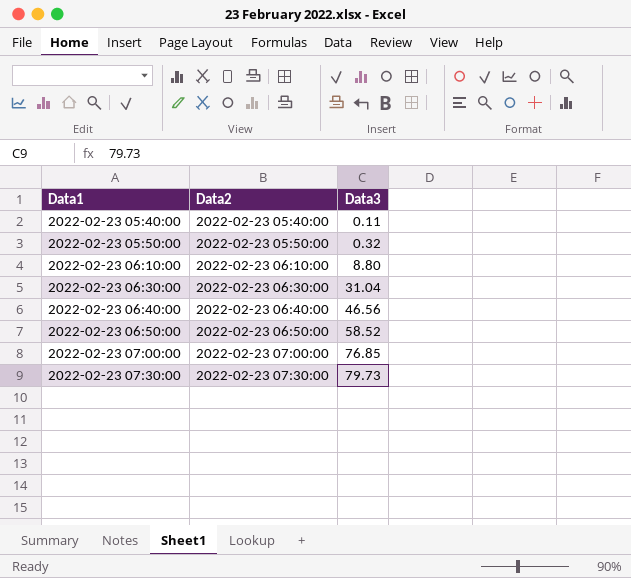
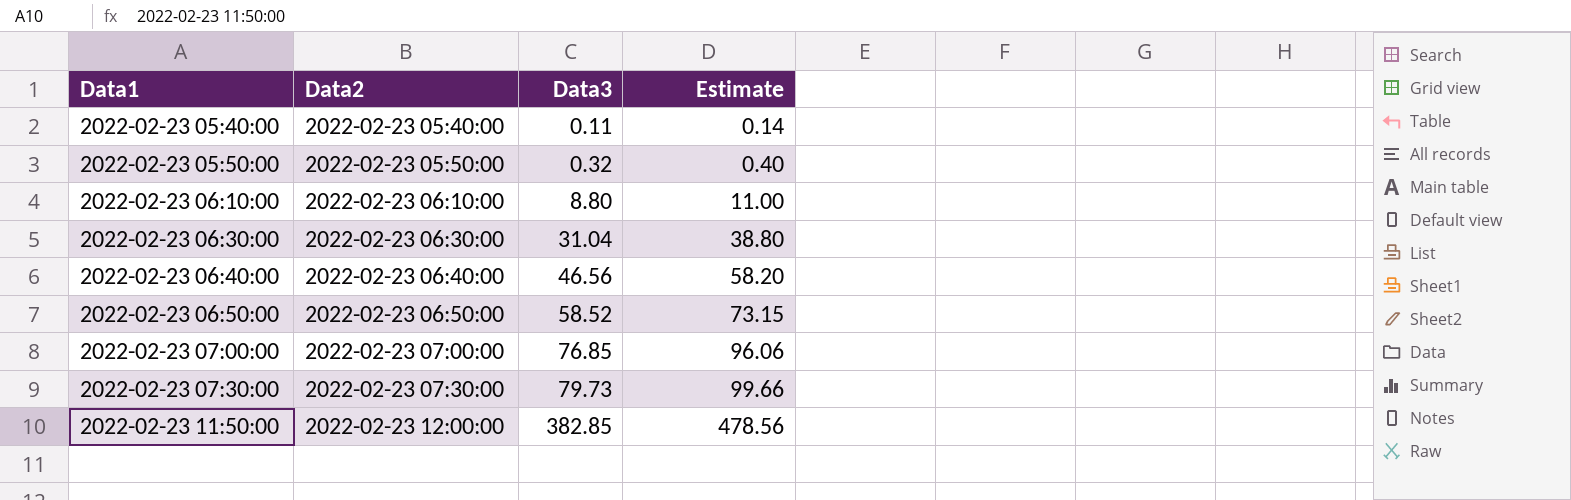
column Estimate | formula: none -> [Data3] * 1.25
row 2022-02-23 11:50:00: none -> 2022-02-23 12:00:00 | 382.85 | 478.56

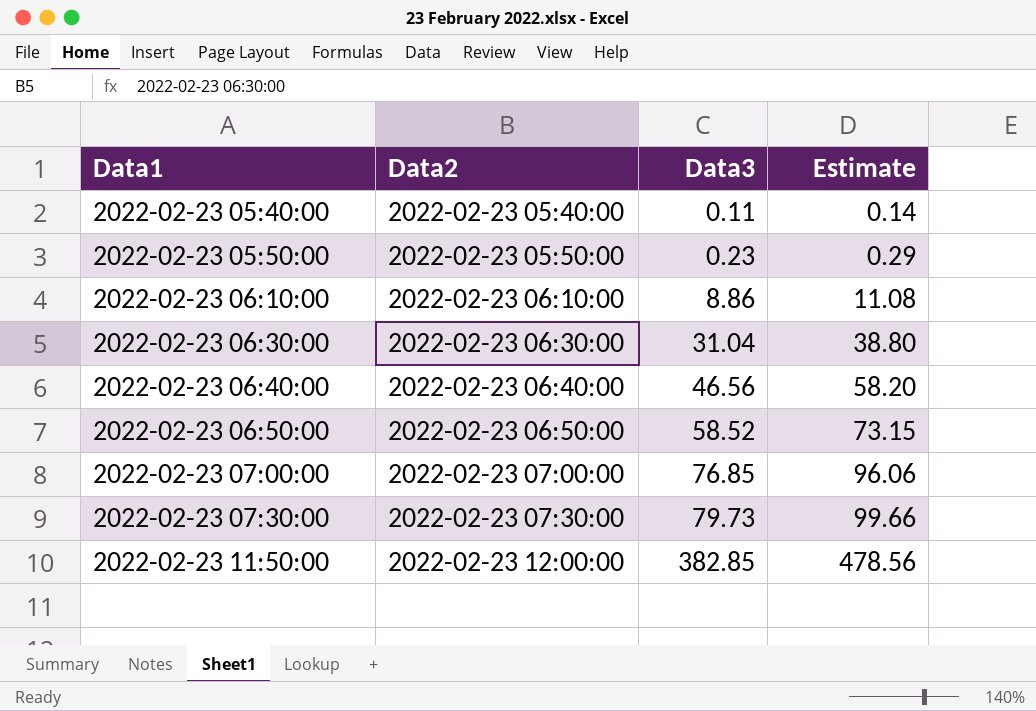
2022-02-23 05:50:00 | Data3: 0.32 -> 0.23
2022-02-23 05:50:00 | Estimate: 0.40 -> 0.29
2022-02-23 06:10:00 | Data3: 8.80 -> 8.86
2022-02-23 06:10:00 | Estimate: 11.00 -> 11.08

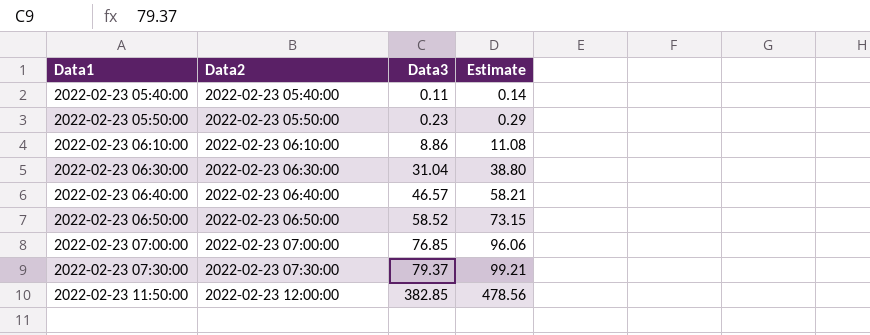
2022-02-23 06:40:00 | Data3: 46.56 -> 46.57
2022-02-23 06:40:00 | Estimate: 58.20 -> 58.21
2022-02-23 07:30:00 | Data3: 79.73 -> 79.37
2022-02-23 07:30:00 | Estimate: 99.66 -> 99.21

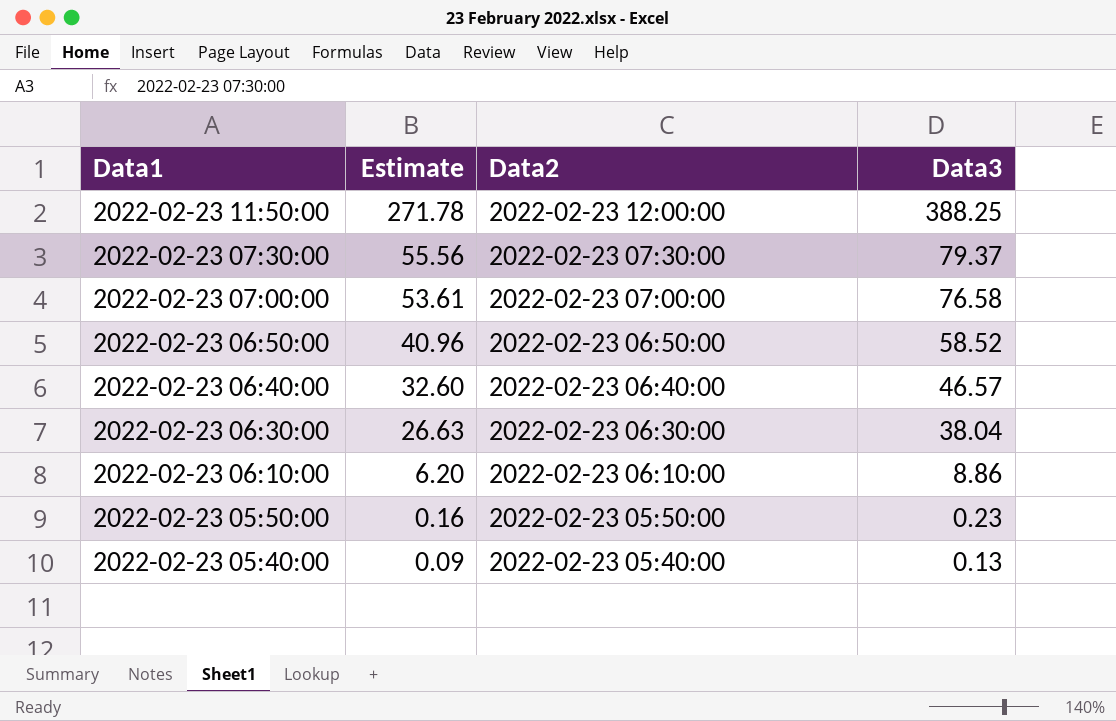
row order: Data1 ascending -> Data1 descending
column Estimate | formula: [Data3] * 1.25 -> [Data3] * 0.7
column Estimate | position: 4 -> 2
2022-02-23 11:50:00 | Data3: 382.85 -> 388.25
2022-02-23 07:00:00 | Data3: 76.85 -> 76.58
2022-02-23 06:30:00 | Data3: 31.04 -> 38.04
2022-02-23 05:40:00 | Data3: 0.11 -> 0.13

